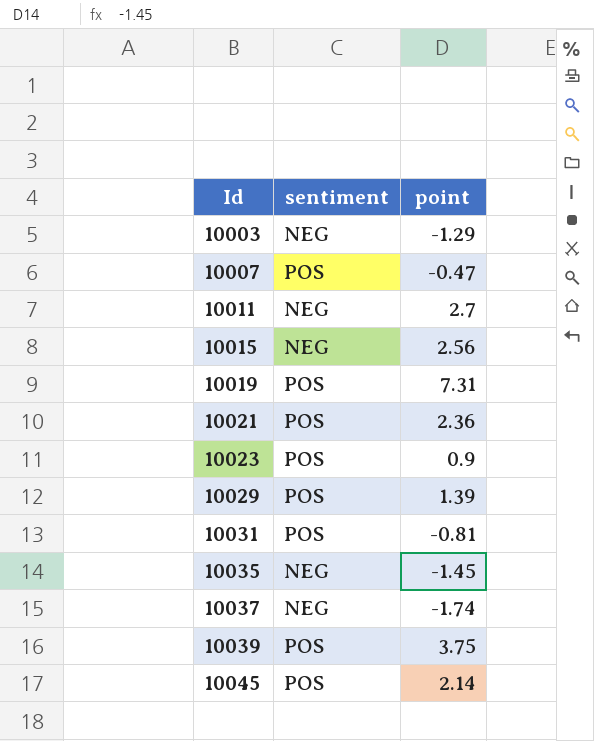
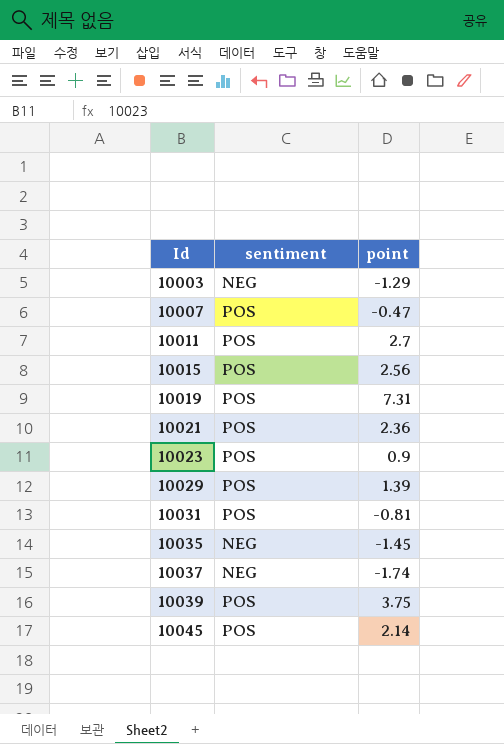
10011 | sentiment: NEG -> POS
10015 | sentiment: NEG -> POS

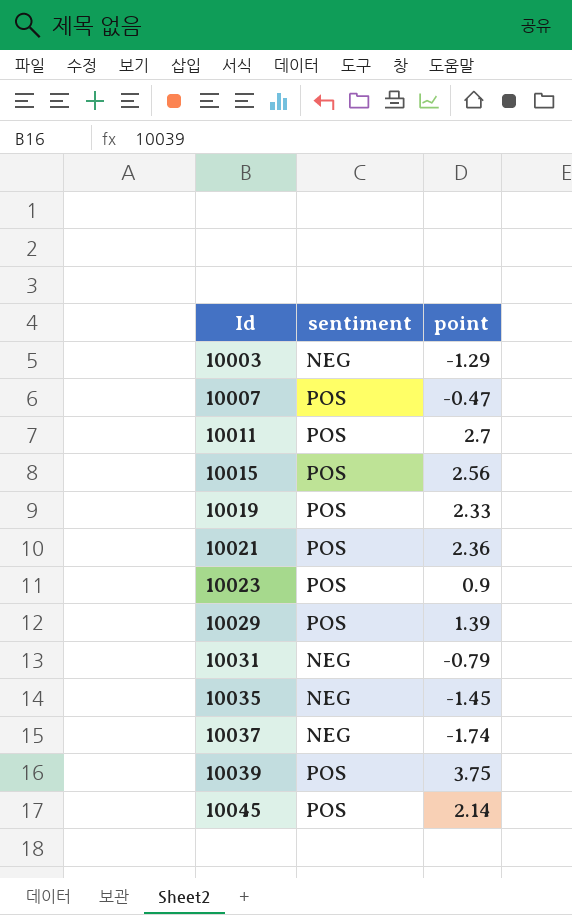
10019 | point: 7.31 -> 2.33
10031 | sentiment: POS -> NEG
10031 | point: -0.81 -> -0.79

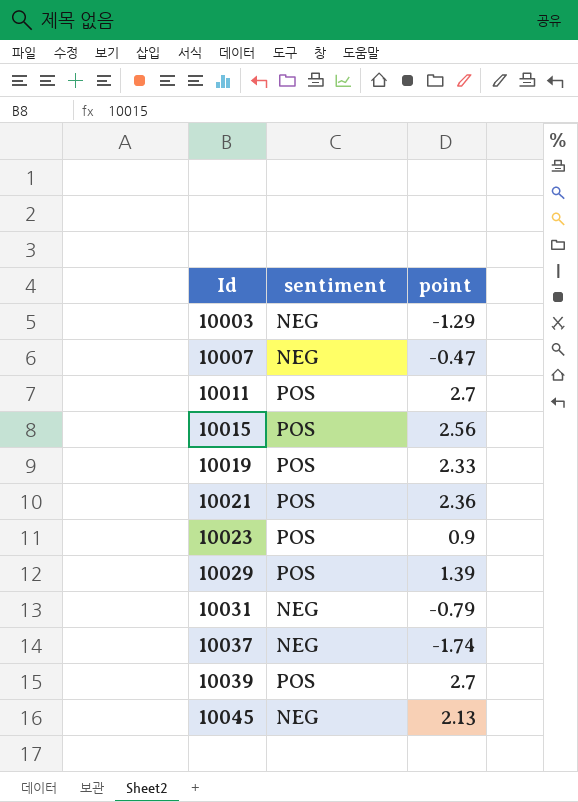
row 10035: NEG | -1.45 -> none
10007 | sentiment: POS -> NEG
10039 | point: 3.75 -> 2.7
10045 | sentiment: POS -> NEG
10045 | point: 2.14 -> 2.13

